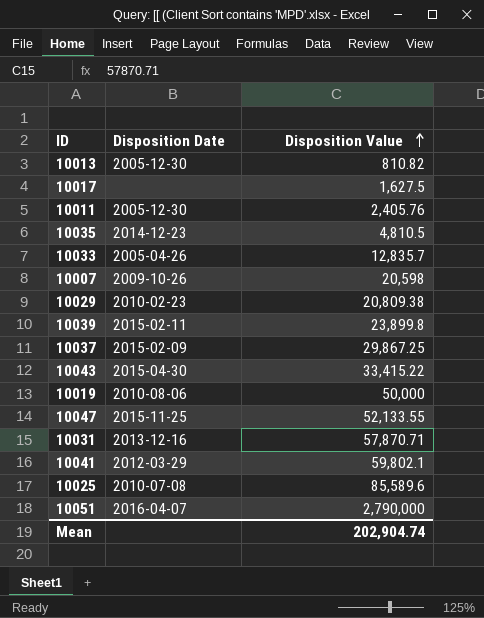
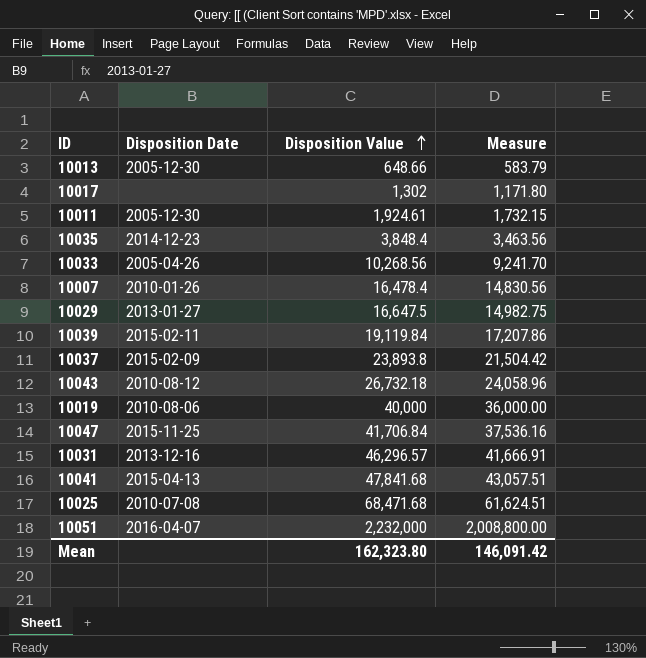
column Measure | formula: none -> [Disposition Value] * 0.9
10013 | Disposition Value: 810.82 -> 648.66
10017 | Disposition Value: 1,627.5 -> 1,302
10011 | Disposition Value: 2,405.76 -> 1,924.61
10035 | Disposition Value: 4,810.5 -> 3,848.4
10033 | Disposition Value: 12,835.7 -> 10,268.56
10007 | Disposition Date: 2009-10-26 -> 2010-01-26
10007 | Disposition Value: 20,598 -> 16,478.4
10029 | Disposition Date: 2010-02-23 -> 2013-01-27
10029 | Disposition Value: 20,809.38 -> 16,647.5
10039 | Disposition Value: 23,899.8 -> 19,119.84
10037 | Disposition Value: 29,867.25 -> 23,893.8
10043 | Disposition Date: 2015-04-30 -> 2010-08-12
10043 | Disposition Value: 33,415.22 -> 26,732.18
10019 | Disposition Value: 50,000 -> 40,000
10047 | Disposition Value: 52,133.55 -> 41,706.84
10031 | Disposition Value: 57,870.71 -> 46,296.57
10041 | Disposition Date: 2012-03-29 -> 2015-04-13
10041 | Disposition Value: 59,802.1 -> 47,841.68
10025 | Disposition Value: 85,589.6 -> 68,471.68
10051 | Disposition Value: 2,790,000 -> 2,232,000
Mean | Disposition Value: 202,904.74 -> 162,323.80

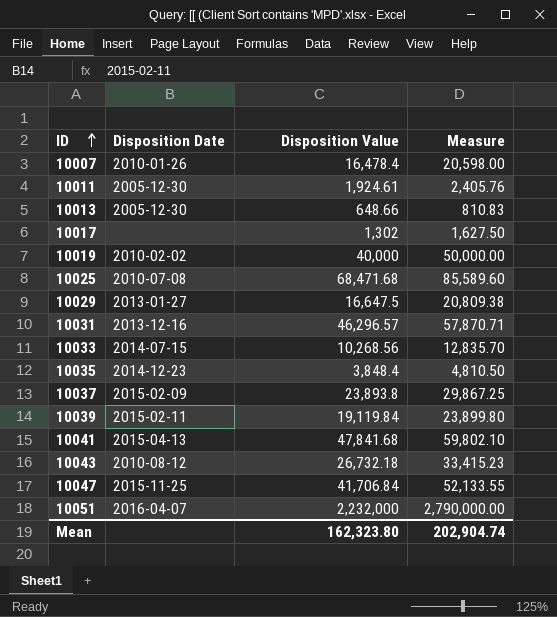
row order: Disposition Value ascending -> ID ascending
column Measure | formula: [Disposition Value] * 0.9 -> [Disposition Value] * 1.25
10019 | Disposition Date: 2010-08-06 -> 2010-02-02
10033 | Disposition Date: 2005-04-26 -> 2014-07-15
Mean | Measure: 146,091.42 -> 202,904.74

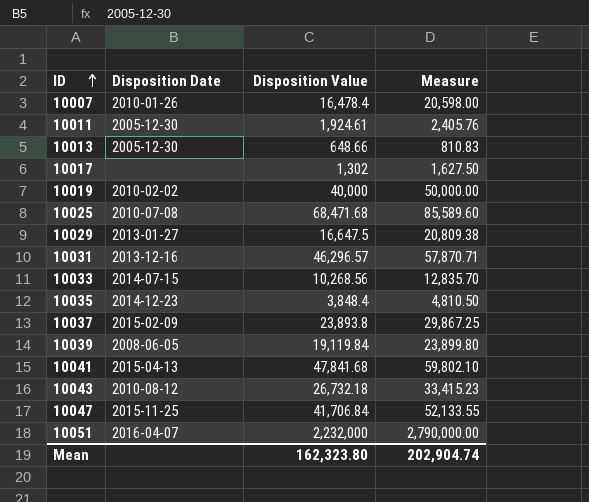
10039 | Disposition Date: 2015-02-11 -> 2008-06-05

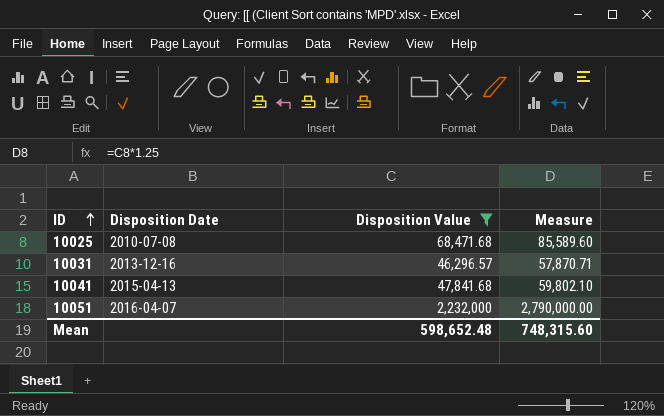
filter: none -> Disposition Value >= 46,296.57
Mean | Disposition Value: 162,323.80 -> 598,652.48
Mean | Measure: 202,904.74 -> 748,315.60

